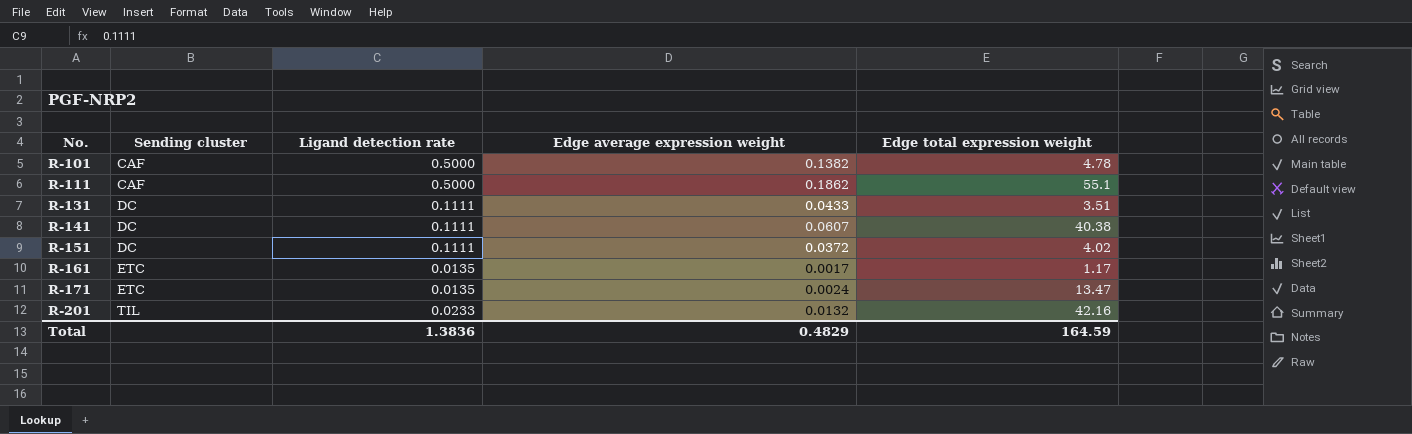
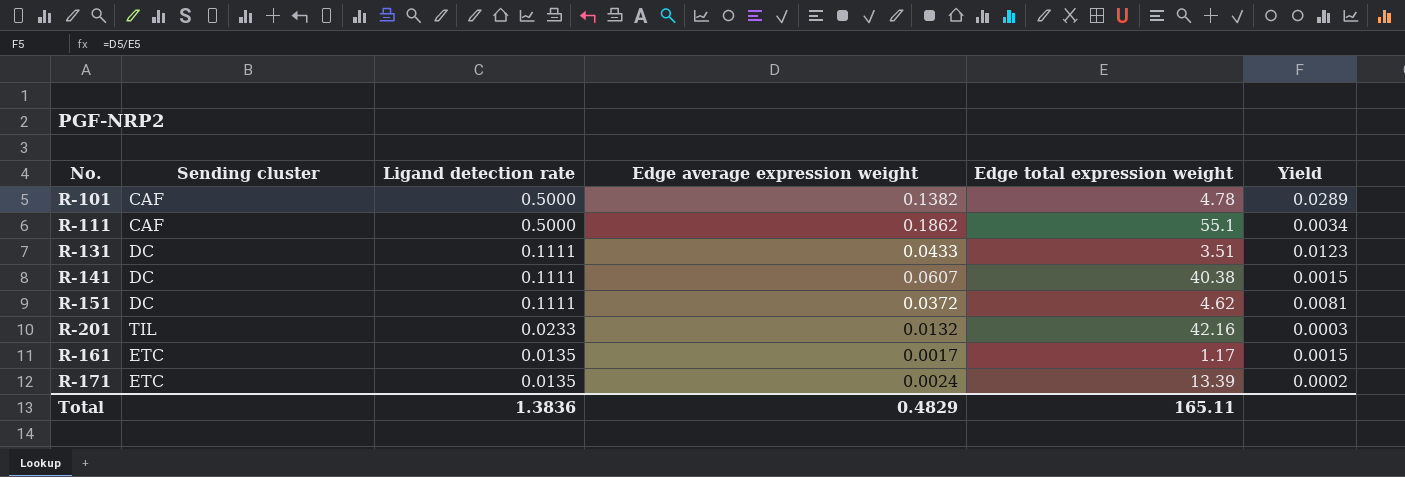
row order: No. ascending -> Ligand detection rate descending
column Yield | formula: none -> [Edge average expression weight] / [Edge total expression weight]
R-151 | Edge total expression weight: 4.02 -> 4.62
R-171 | Edge total expression weight: 13.47 -> 13.39
Total | Edge total expression weight: 164.59 -> 165.11

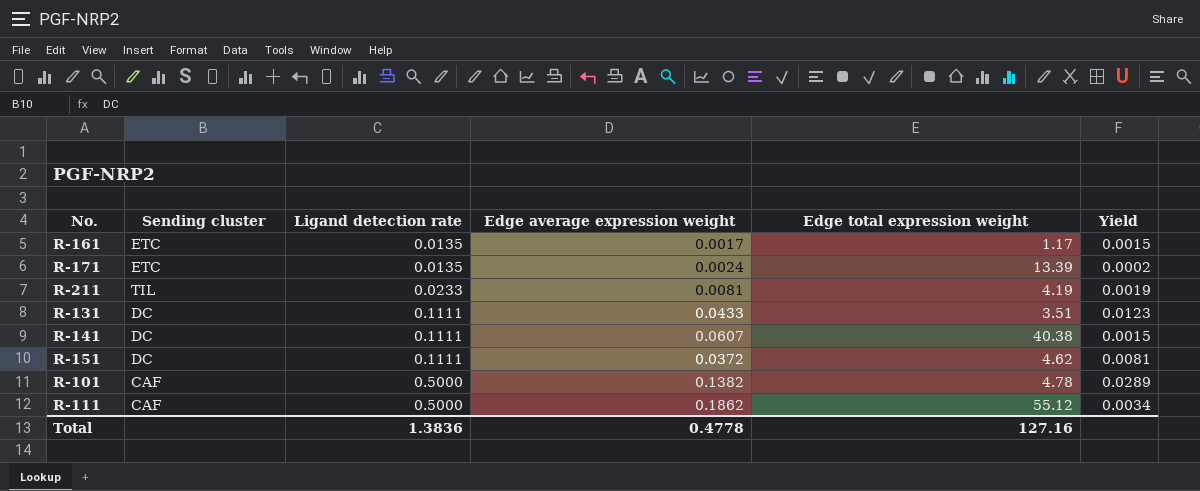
row order: Ligand detection rate descending -> Ligand detection rate ascending
row R-201: TIL | 0.0233 | 0.0132 | 42.16 | 0.0003 -> none
row R-211: none -> TIL | 0.0233 | 0.0081 | 4.19 | 0.0019
R-111 | Edge total expression weight: 55.1 -> 55.12
Total | Edge average expression weight: 0.4829 -> 0.4778
Total | Edge total expression weight: 165.11 -> 127.16

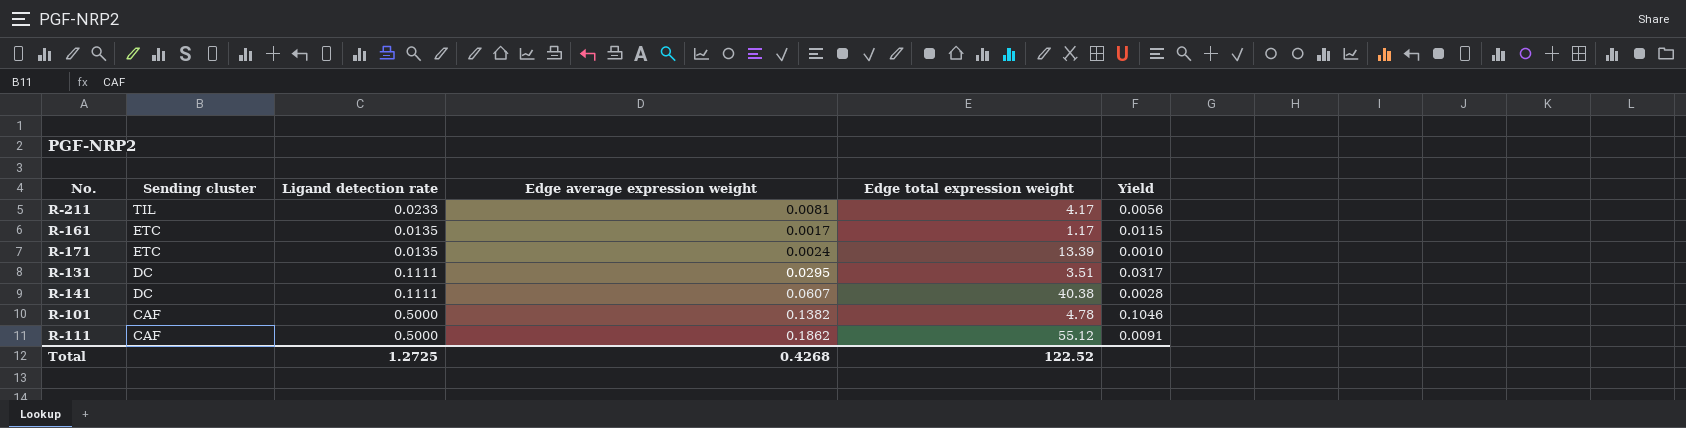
row order: Ligand detection rate ascending -> Sending cluster descending
column Yield | formula: [Edge average expression weight] / [Edge total expression weight] -> [Ligand detection rate] / [Edge total expression weight]
row R-151: DC | 0.1111 | 0.0372 | 4.62 | 0.0081 -> none
R-211 | Edge total expression weight: 4.19 -> 4.17
R-131 | Edge average expression weight: 0.0433 -> 0.0295
Total | Ligand detection rate: 1.3836 -> 1.2725
Total | Edge average expression weight: 0.4778 -> 0.4268
Total | Edge total expression weight: 127.16 -> 122.52

